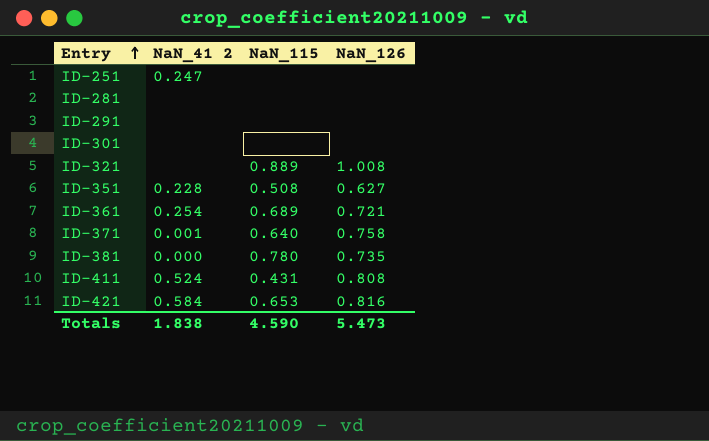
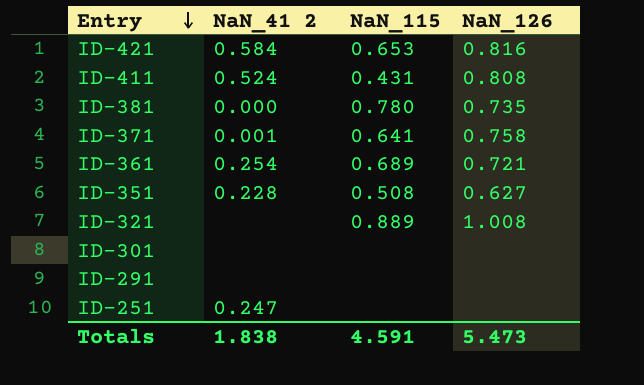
row order: Entry ascending -> Entry descending
row ID-281: none | none | none -> none
ID-371 | NaN_115: 0.640 -> 0.641
Totals | NaN_115: 4.590 -> 4.591

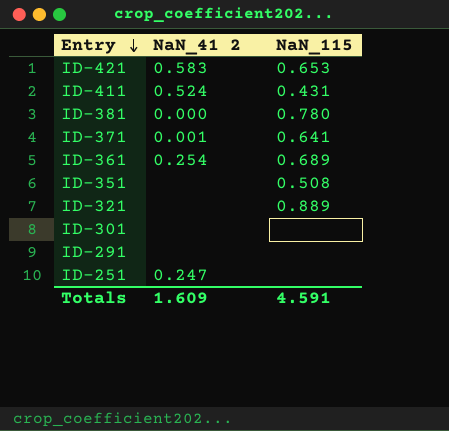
column NaN_126 | position: 4 -> none
ID-421 | NaN_41 2: 0.584 -> 0.583
ID-351 | NaN_41 2: 0.228 -> none
Totals | NaN_41 2: 1.838 -> 1.609

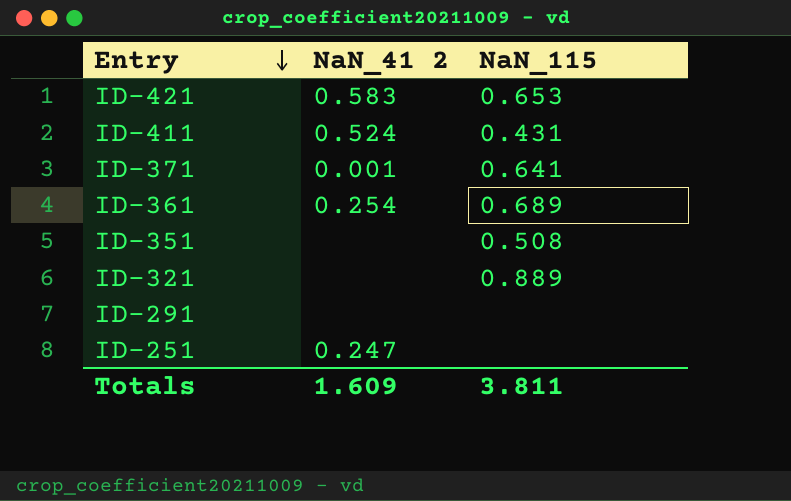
row ID-381: 0.000 | 0.780 -> none
row ID-301: none | none -> none
Totals | NaN_115: 4.591 -> 3.811

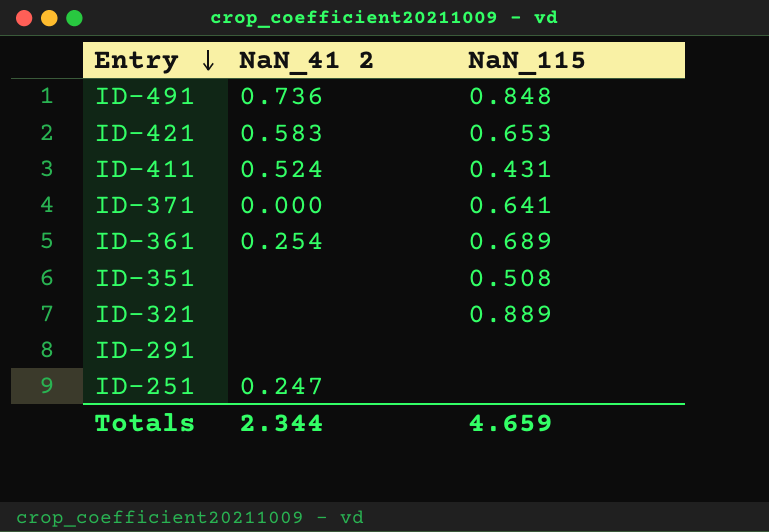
row ID-491: none -> 0.736 | 0.848
ID-371 | NaN_41 2: 0.001 -> 0.000
Totals | NaN_41 2: 1.609 -> 2.344
Totals | NaN_115: 3.811 -> 4.659

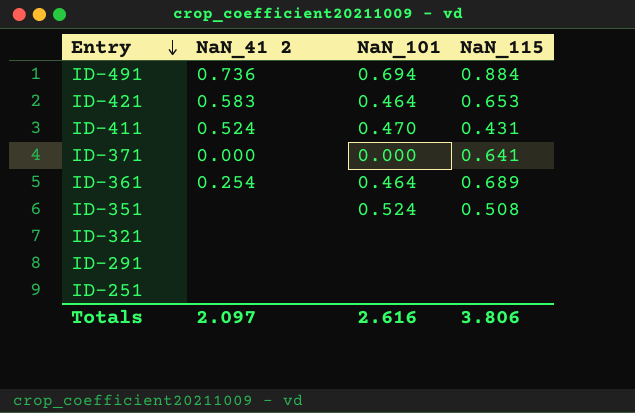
column NaN_101 | position: none -> 3
ID-491 | NaN_115: 0.848 -> 0.884
ID-321 | NaN_115: 0.889 -> none
ID-251 | NaN_41 2: 0.247 -> none
Totals | NaN_41 2: 2.344 -> 2.097
Totals | NaN_115: 4.659 -> 3.806

